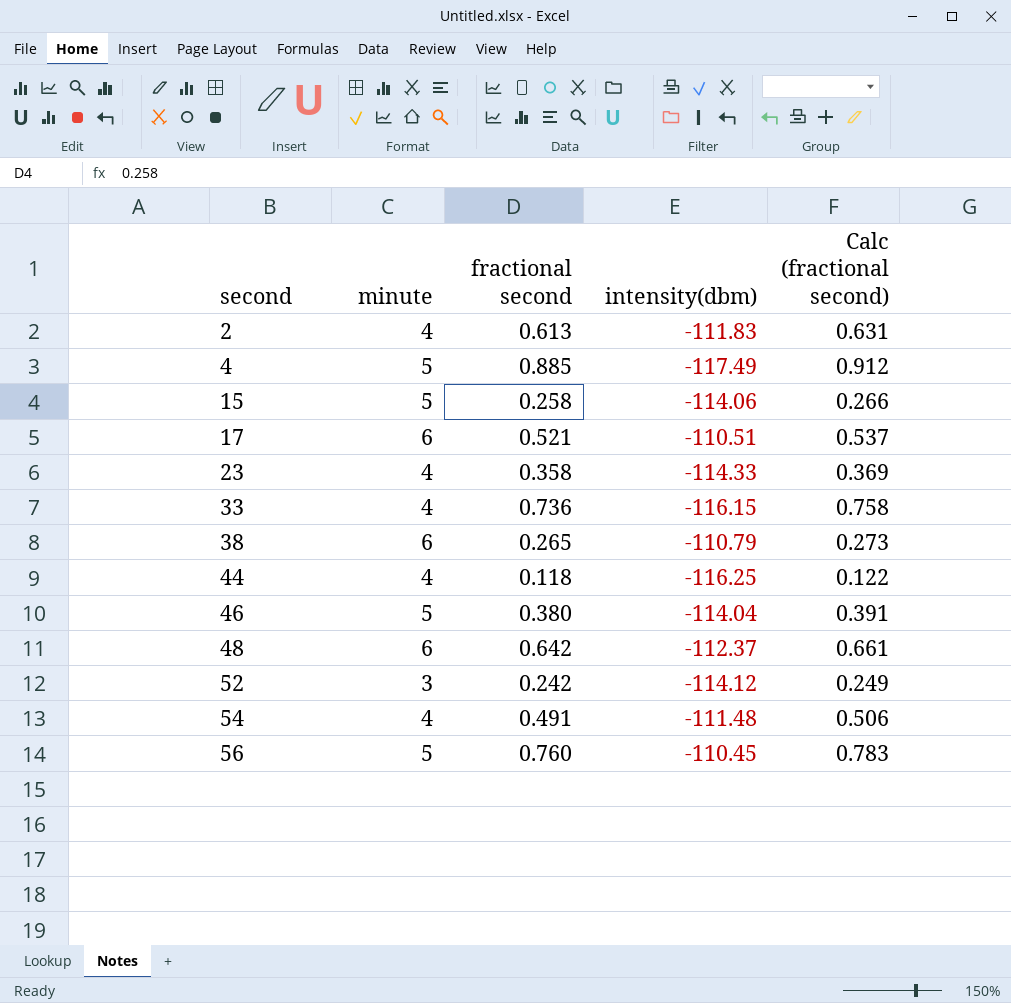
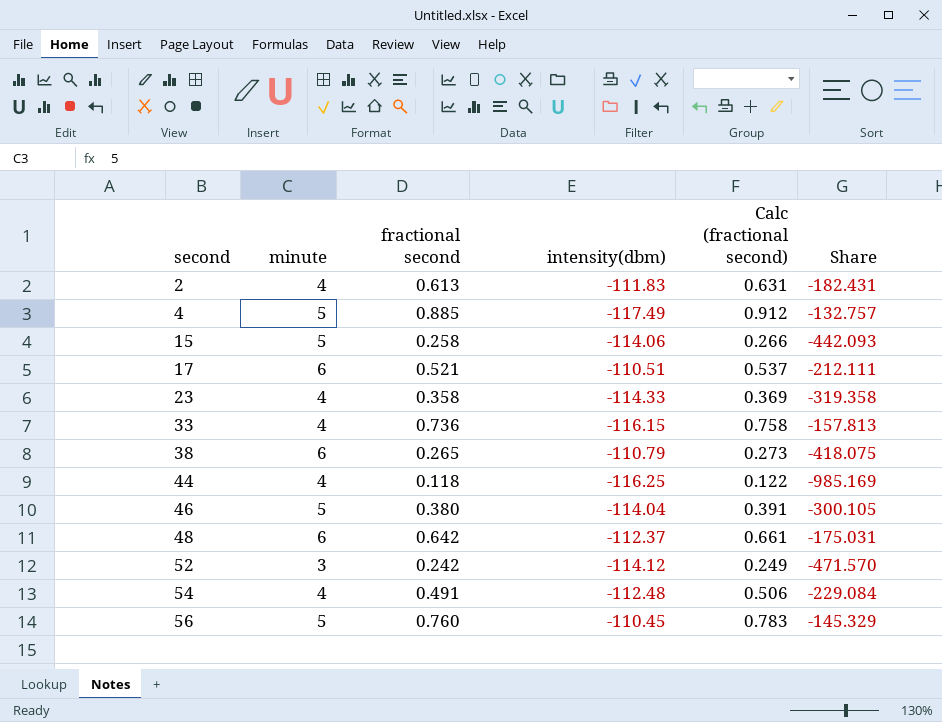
column Share | formula: none -> [intensity(dbm)] / [fractional second]
54 | intensity(dbm): -111.48 -> -112.48

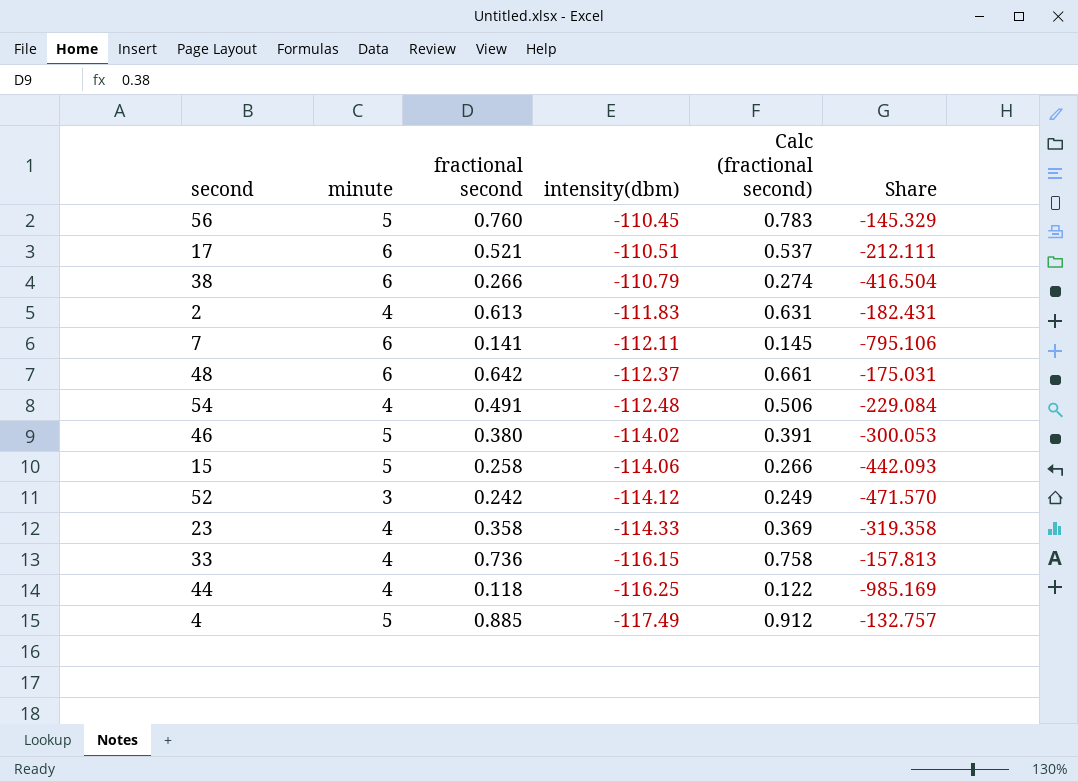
row order: second ascending -> intensity(dbm) descending
38 | fractional second: 0.265 -> 0.266
38 | Calc (fractional second): 0.273 -> 0.274
38 | Share: -418.075 -> -416.504
row 7: none -> 6 | 0.141 | -112.11 | 0.145 | -795.106
46 | intensity(dbm): -114.04 -> -114.02
46 | Share: -300.105 -> -300.053

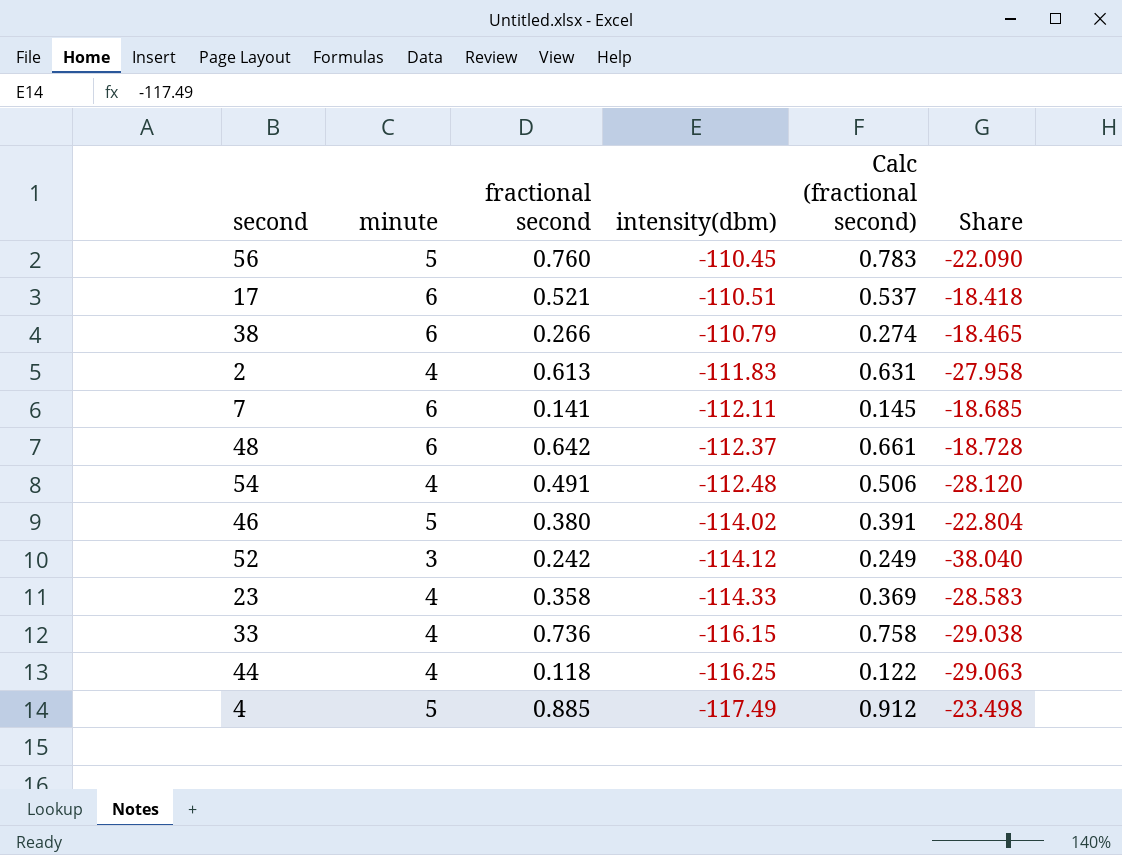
column Share | formula: [intensity(dbm)] / [fractional second] -> [intensity(dbm)] / [minute]
row 15: 5 | 0.258 | -114.06 | 0.266 | -442.093 -> none

